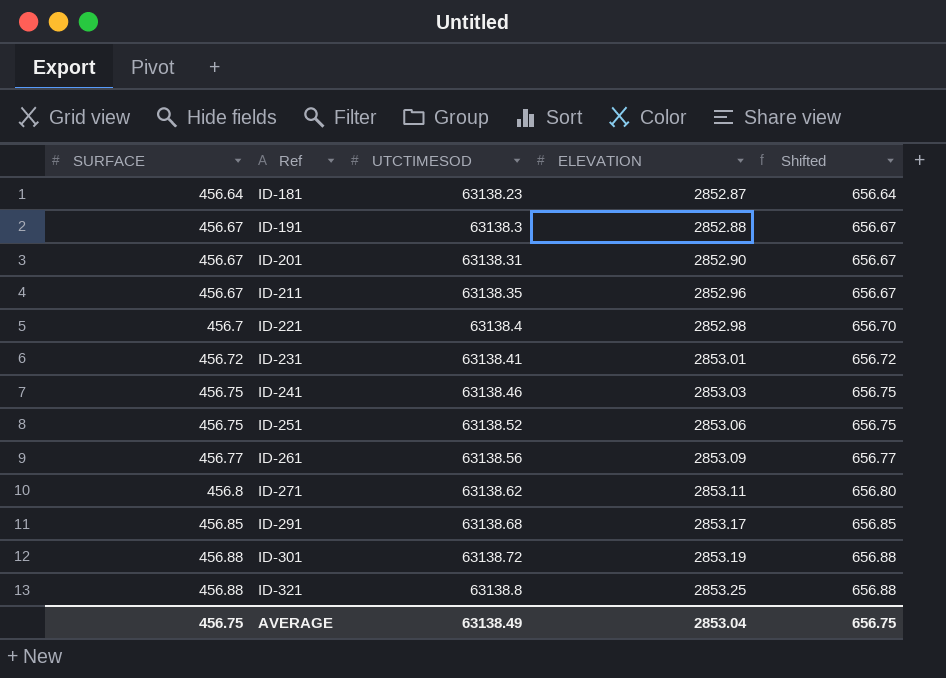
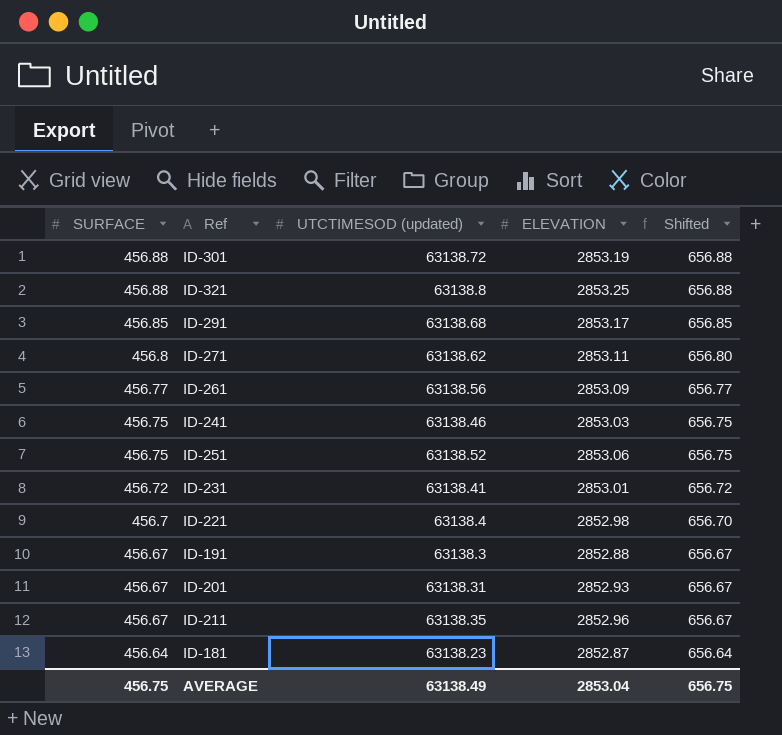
row order: SURFACE ascending -> SURFACE descending
column name: UTCTIMESOD -> UTCTIMESOD (updated)
ID-201 | ELEVATION: 2852.90 -> 2852.93

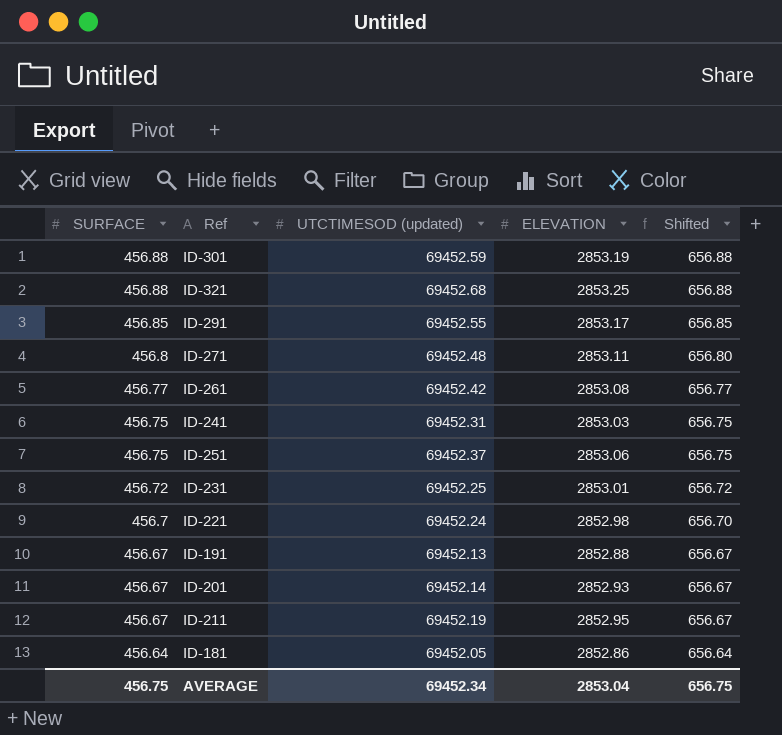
ID-301 | UTCTIMESOD (updated): 63138.72 -> 69452.59
ID-321 | UTCTIMESOD (updated): 63138.8 -> 69452.68
ID-291 | UTCTIMESOD (updated): 63138.68 -> 69452.55
ID-271 | UTCTIMESOD (updated): 63138.62 -> 69452.48
ID-261 | UTCTIMESOD (updated): 63138.56 -> 69452.42
ID-261 | ELEVATION: 2853.09 -> 2853.08
ID-241 | UTCTIMESOD (updated): 63138.46 -> 69452.31
ID-251 | UTCTIMESOD (updated): 63138.52 -> 69452.37
ID-231 | UTCTIMESOD (updated): 63138.41 -> 69452.25
ID-221 | UTCTIMESOD (updated): 63138.4 -> 69452.24
ID-191 | UTCTIMESOD (updated): 63138.3 -> 69452.13
ID-201 | UTCTIMESOD (updated): 63138.31 -> 69452.14
ID-211 | UTCTIMESOD (updated): 63138.35 -> 69452.19
ID-211 | ELEVATION: 2852.96 -> 2852.95
ID-181 | UTCTIMESOD (updated): 63138.23 -> 69452.05
ID-181 | ELEVATION: 2852.87 -> 2852.86
AVERAGE | UTCTIMESOD (updated): 63138.49 -> 69452.34

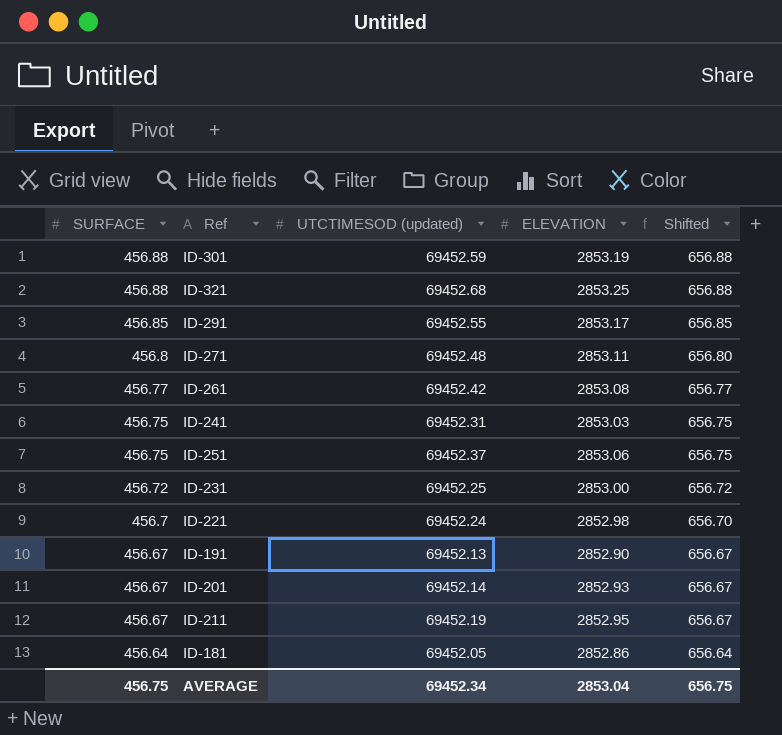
ID-231 | ELEVATION: 2853.01 -> 2853.00
ID-191 | ELEVATION: 2852.88 -> 2852.90

